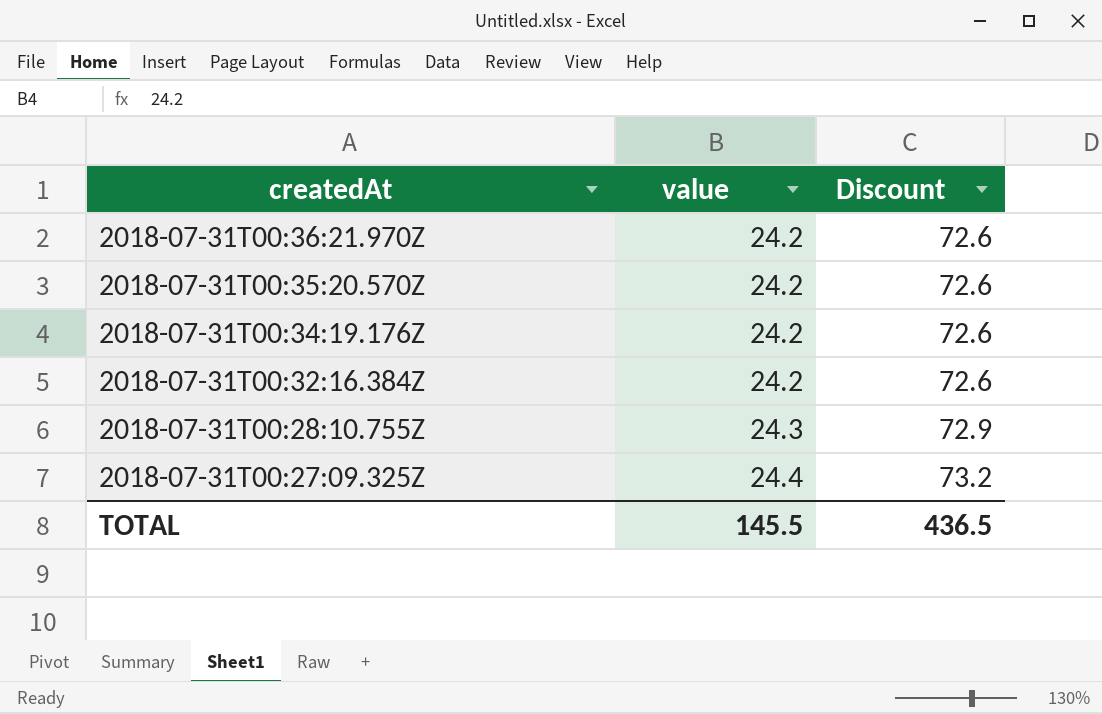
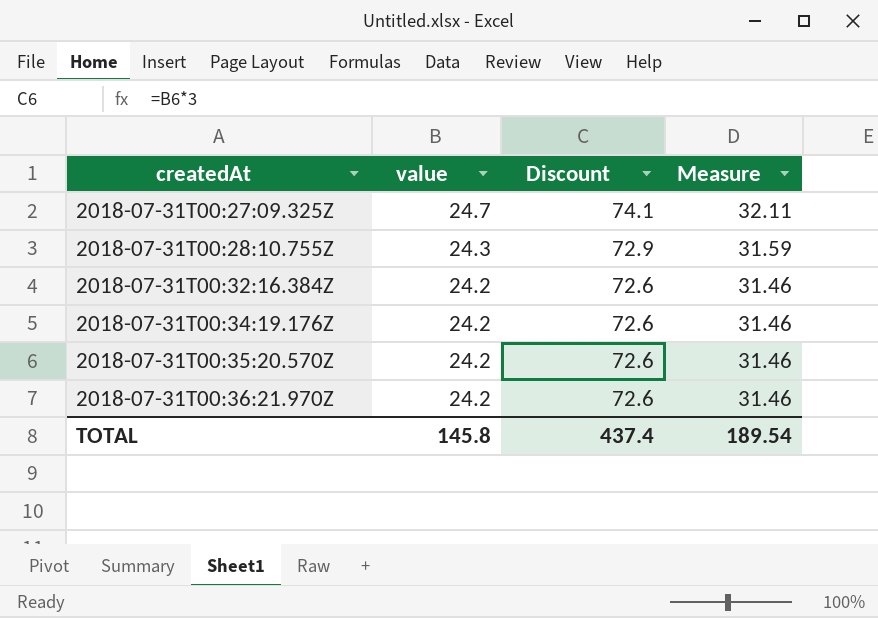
row order: createdAt descending -> createdAt ascending
column Measure | formula: none -> [value] * 1.3
2018-07-31T00:27:09.325Z | value: 24.4 -> 24.7
2018-07-31T00:27:09.325Z | Discount: 73.2 -> 74.1
TOTAL | value: 145.5 -> 145.8
TOTAL | Discount: 436.5 -> 437.4

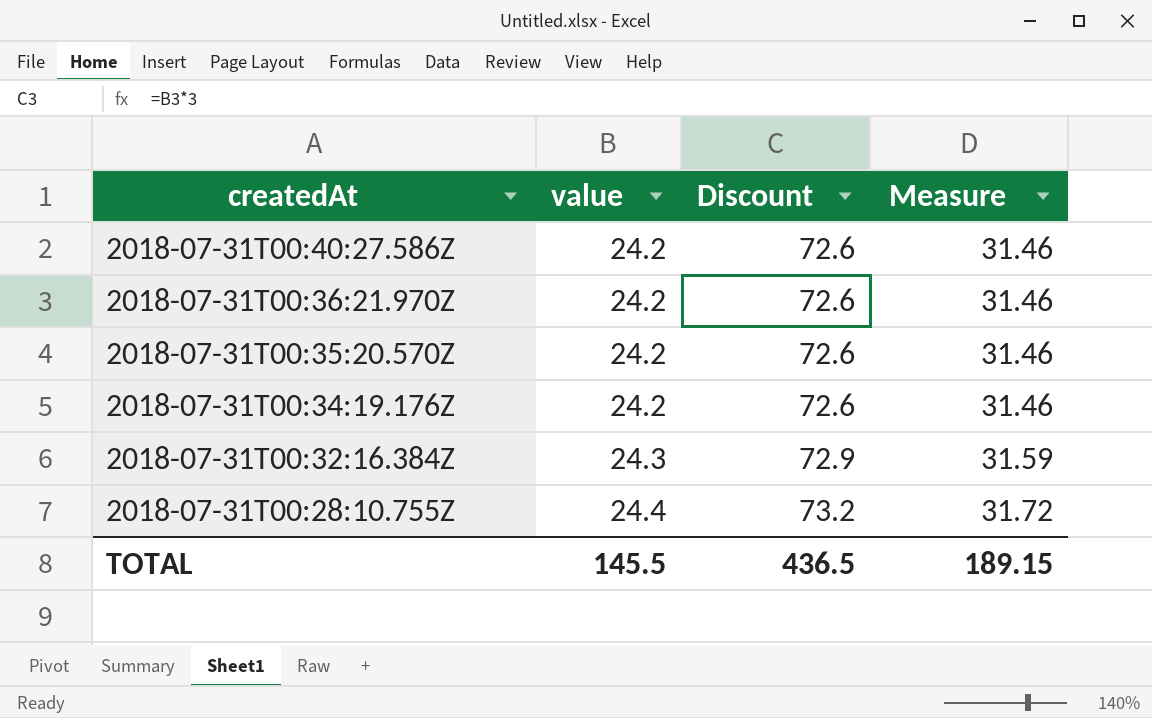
row order: createdAt ascending -> createdAt descending
row 2018-07-31T00:27:09.325Z: 24.7 | 74.1 | 32.11 -> none
row 2018-07-31T00:40:27.586Z: none -> 24.2 | 72.6 | 31.46
2018-07-31T00:32:16.384Z | value: 24.2 -> 24.3
2018-07-31T00:32:16.384Z | Discount: 72.6 -> 72.9
2018-07-31T00:32:16.384Z | Measure: 31.46 -> 31.59
2018-07-31T00:28:10.755Z | value: 24.3 -> 24.4
2018-07-31T00:28:10.755Z | Discount: 72.9 -> 73.2
2018-07-31T00:28:10.755Z | Measure: 31.59 -> 31.72
TOTAL | value: 145.8 -> 145.5
TOTAL | Discount: 437.4 -> 436.5
TOTAL | Measure: 189.54 -> 189.15

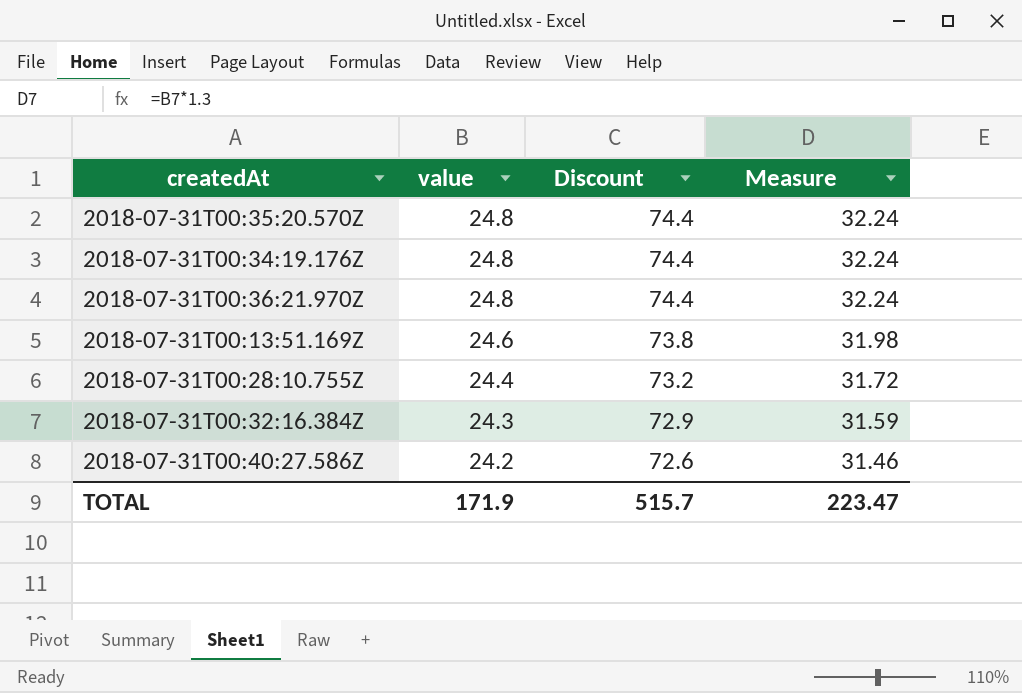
row order: createdAt descending -> value descending
2018-07-31T00:35:20.570Z | value: 24.2 -> 24.8
2018-07-31T00:35:20.570Z | Discount: 72.6 -> 74.4
2018-07-31T00:35:20.570Z | Measure: 31.46 -> 32.24
2018-07-31T00:34:19.176Z | value: 24.2 -> 24.8
2018-07-31T00:34:19.176Z | Discount: 72.6 -> 74.4
2018-07-31T00:34:19.176Z | Measure: 31.46 -> 32.24
2018-07-31T00:36:21.970Z | value: 24.2 -> 24.8
2018-07-31T00:36:21.970Z | Discount: 72.6 -> 74.4
2018-07-31T00:36:21.970Z | Measure: 31.46 -> 32.24
row 2018-07-31T00:13:51.169Z: none -> 24.6 | 73.8 | 31.98
TOTAL | value: 145.5 -> 171.9
TOTAL | Discount: 436.5 -> 515.7
TOTAL | Measure: 189.15 -> 223.47

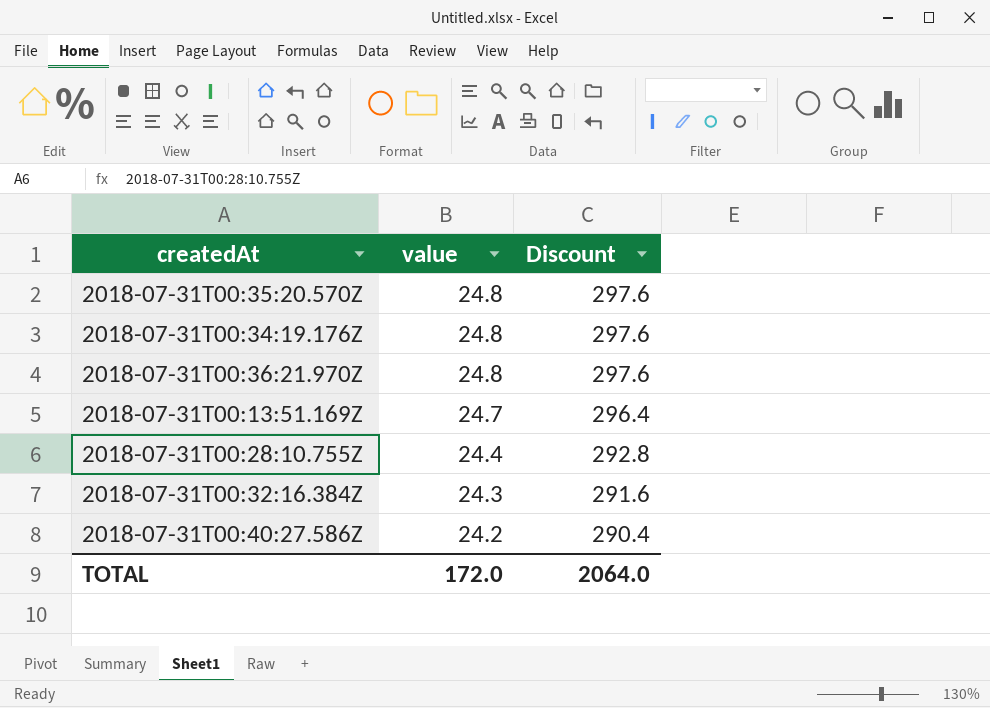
column Measure | formula: [value] * 1.3 -> none
column Discount | formula: [value] * 3 -> [value] * 12
2018-07-31T00:13:51.169Z | value: 24.6 -> 24.7
TOTAL | value: 171.9 -> 172.0
TOTAL | Discount: 515.7 -> 2064.0

